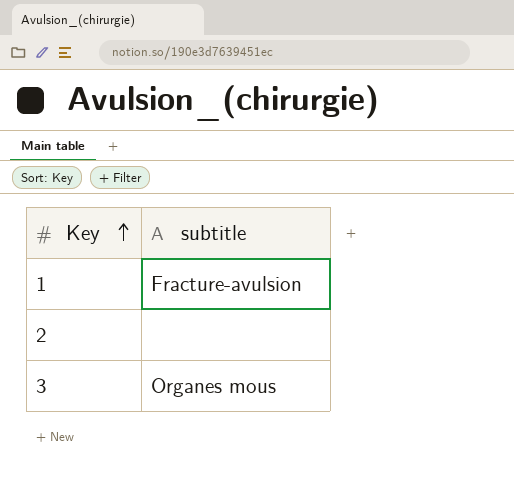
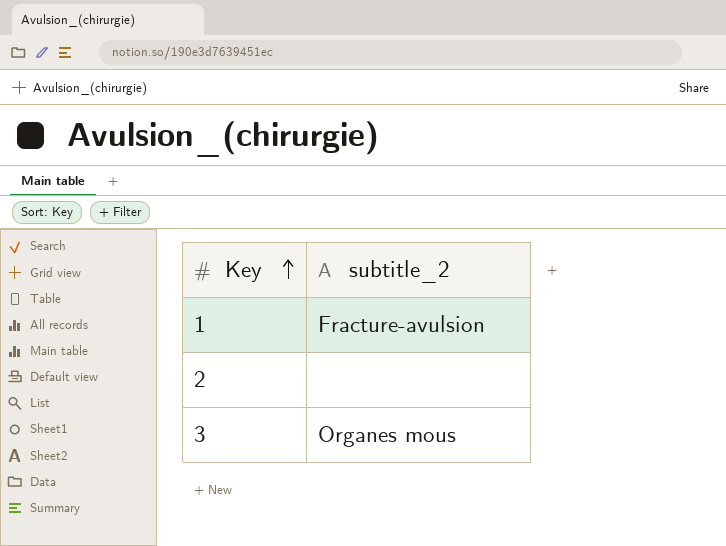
column name: subtitle -> subtitle_2

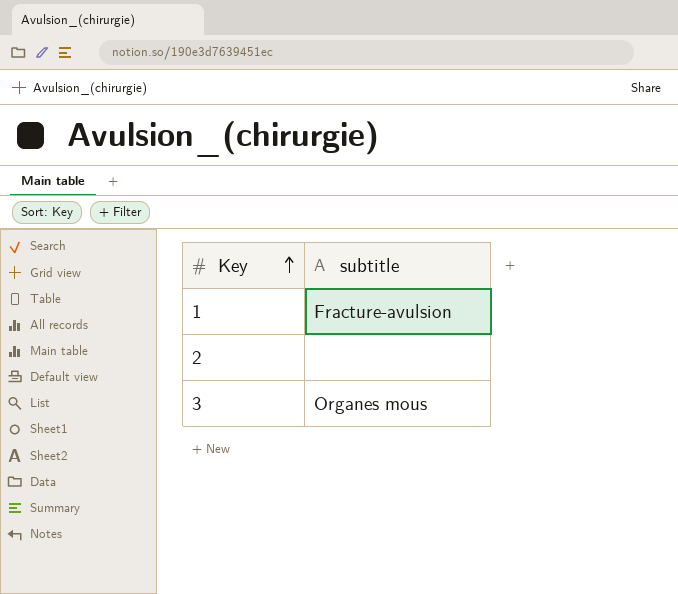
column name: subtitle_2 -> subtitle

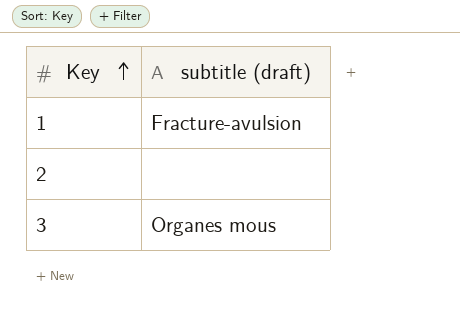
column name: subtitle -> subtitle (draft)

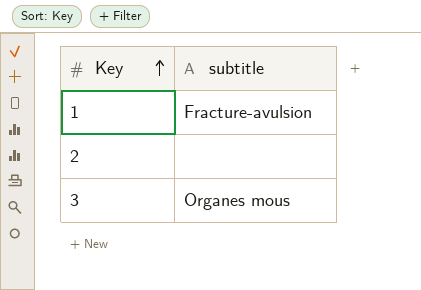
column name: subtitle (draft) -> subtitle

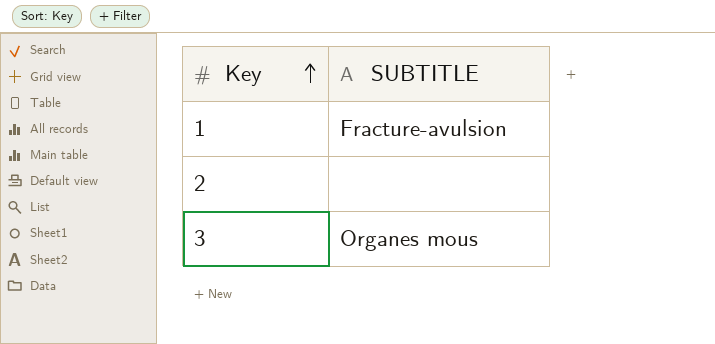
column name: subtitle -> SUBTITLE

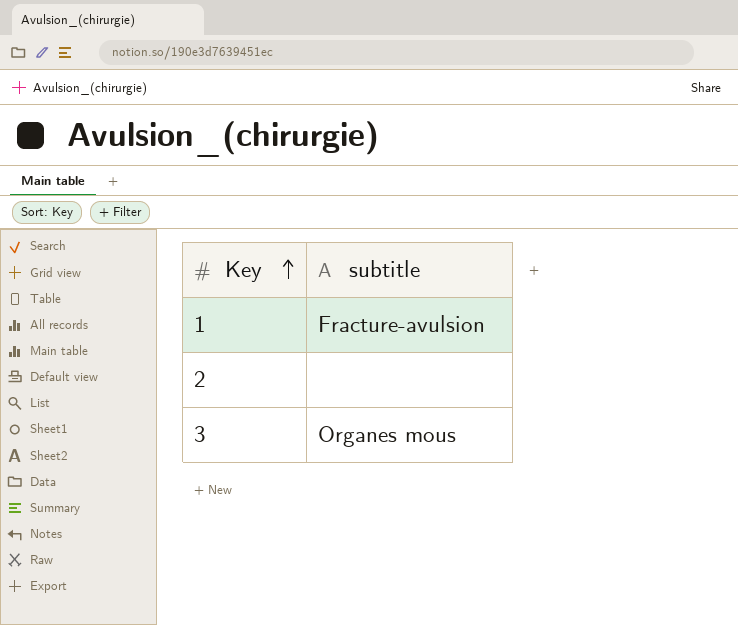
column name: SUBTITLE -> subtitle

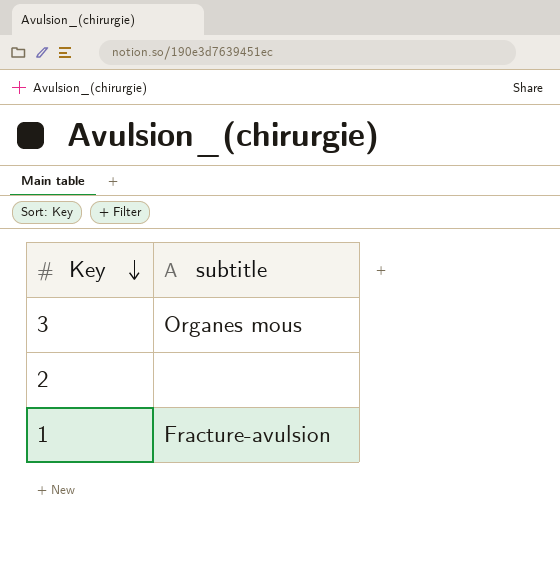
row order: Key ascending -> Key descending

